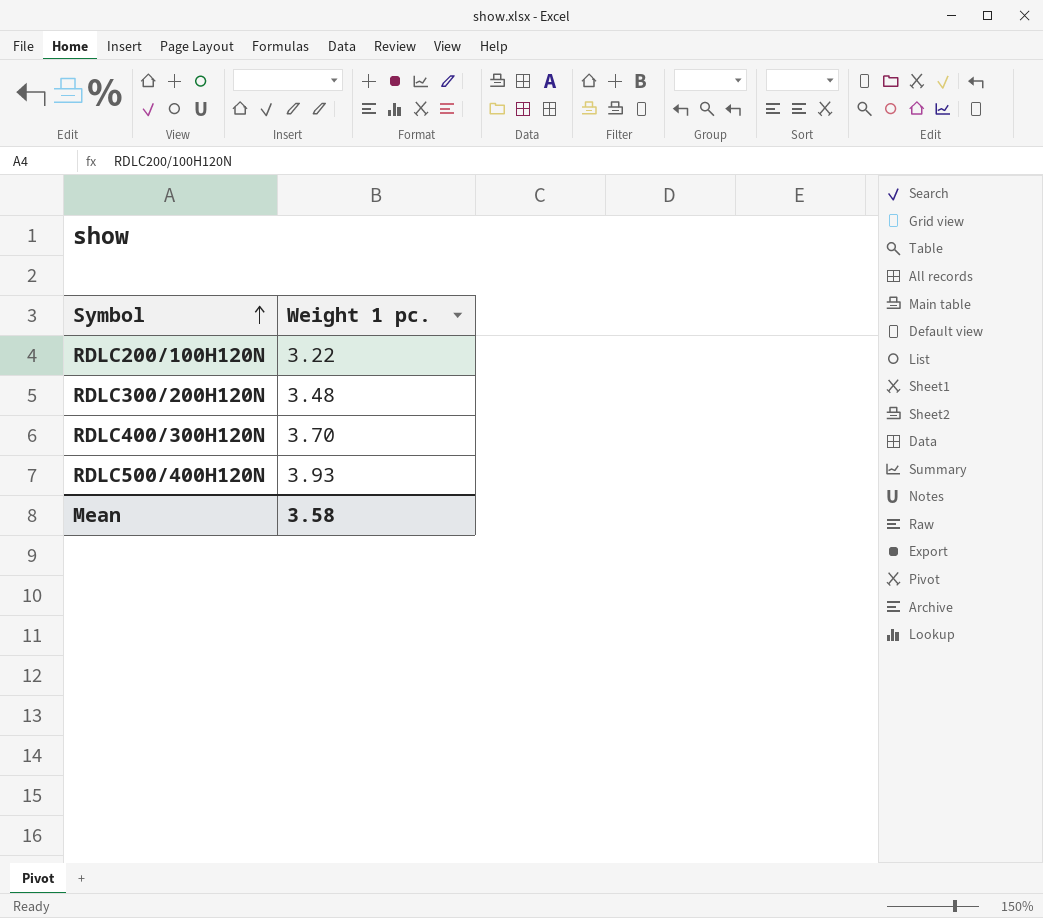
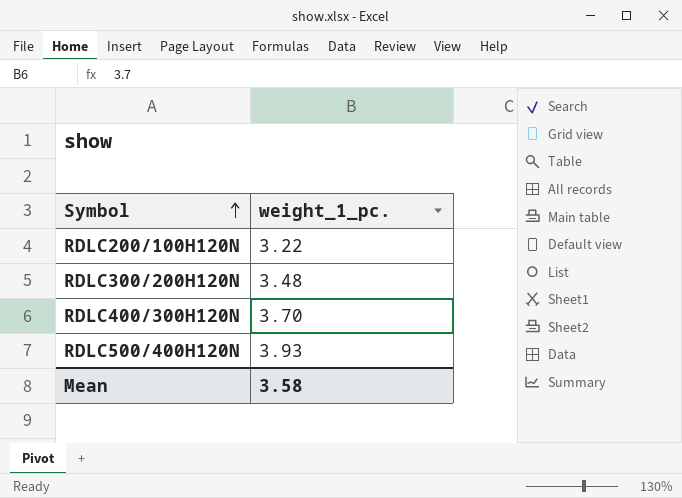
column name: Weight 1 pc. -> weight_1_pc.

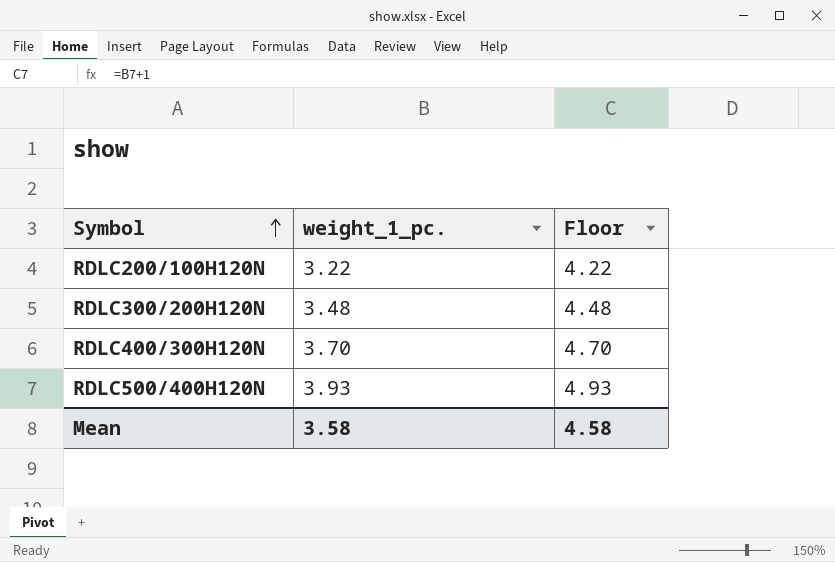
column Floor | formula: none -> [weight_1_pc.] + 1

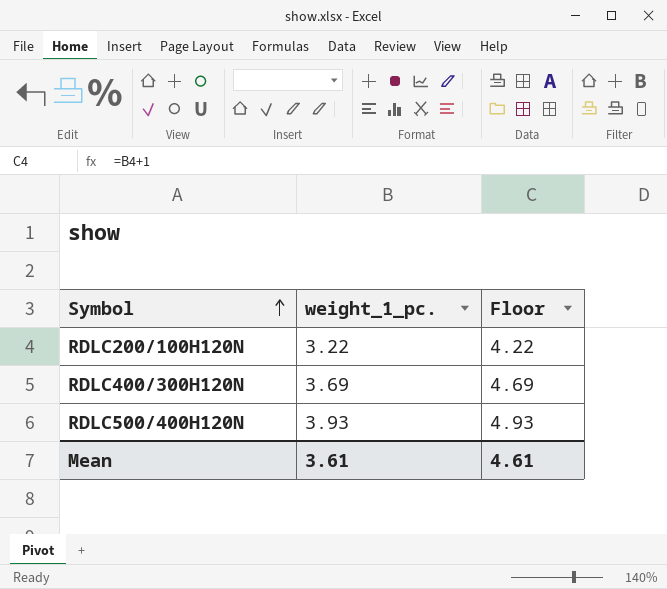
row RDLC300/200H120N: 3.48 | 4.48 -> none
RDLC400/300H120N | weight_1_pc.: 3.70 -> 3.69
RDLC400/300H120N | Floor: 4.70 -> 4.69
Mean | weight_1_pc.: 3.58 -> 3.61
Mean | Floor: 4.58 -> 4.61

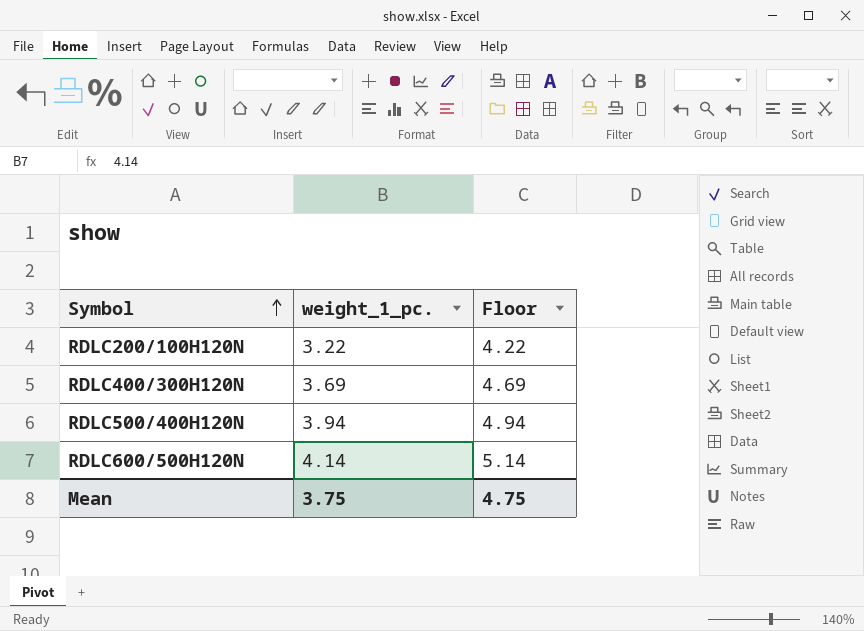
RDLC500/400H120N | weight_1_pc.: 3.93 -> 3.94
RDLC500/400H120N | Floor: 4.93 -> 4.94
row RDLC600/500H120N: none -> 4.14 | 5.14
Mean | weight_1_pc.: 3.61 -> 3.75
Mean | Floor: 4.61 -> 4.75

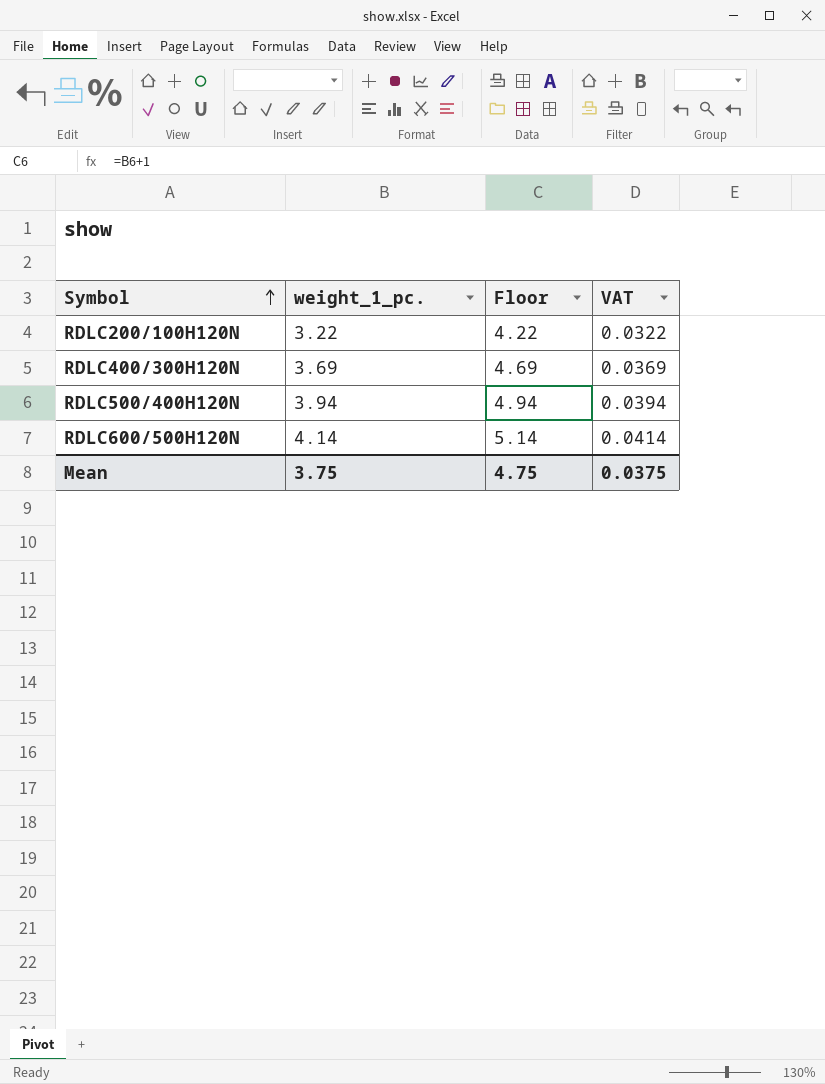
column VAT | formula: none -> [weight_1_pc.] * 0.01

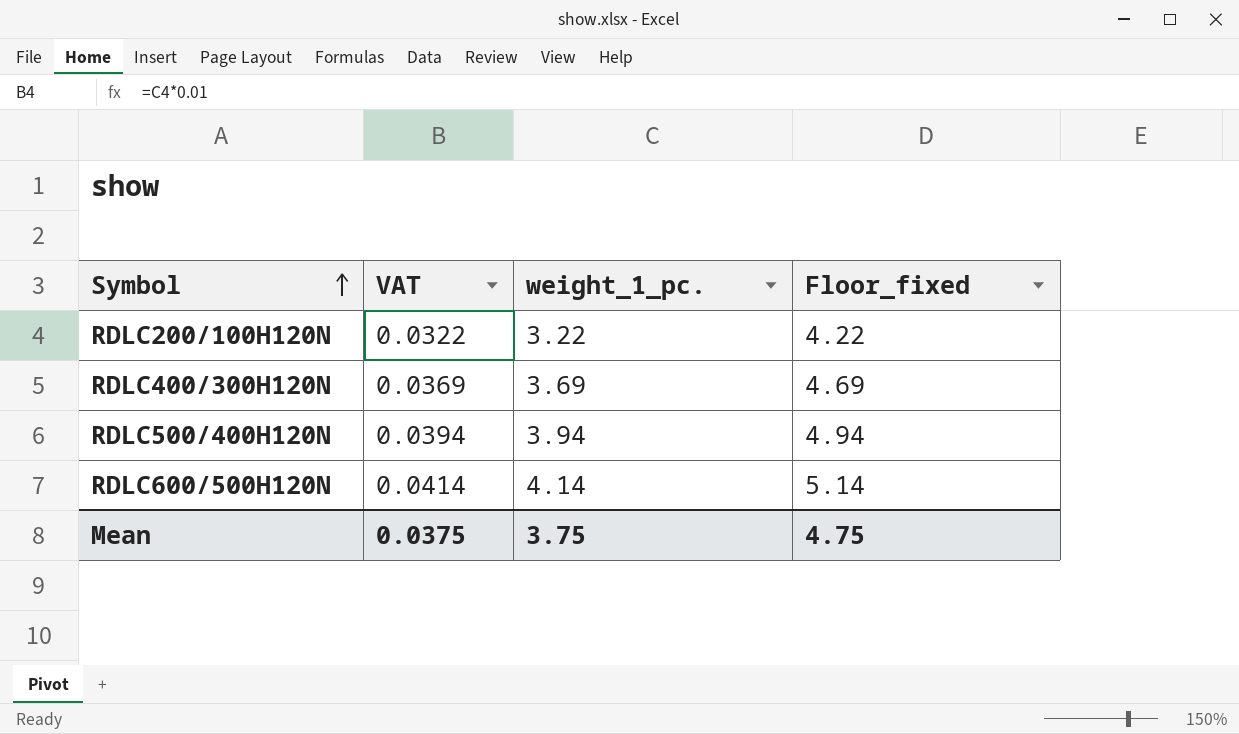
column VAT | position: 4 -> 2
column name: Floor -> Floor_fixed

